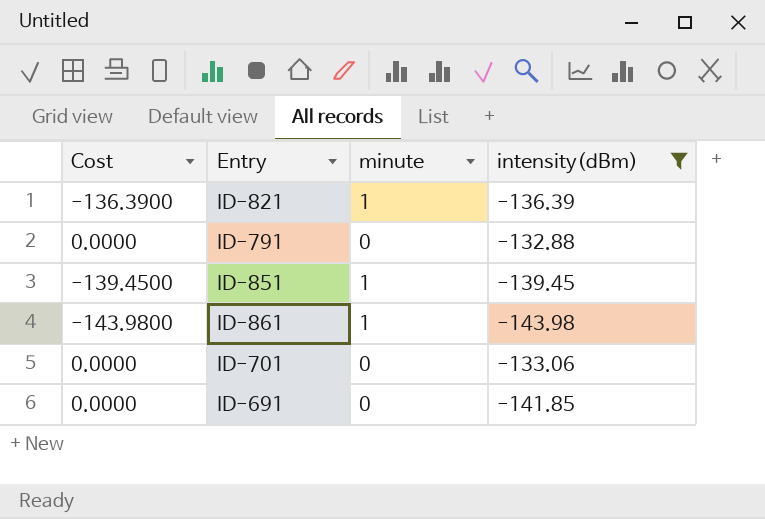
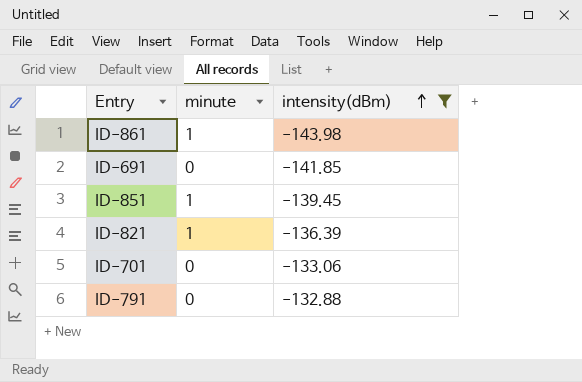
row order: none -> intensity(dBm) ascending
column Cost | formula: [minute] * [intensity(dBm)] -> none

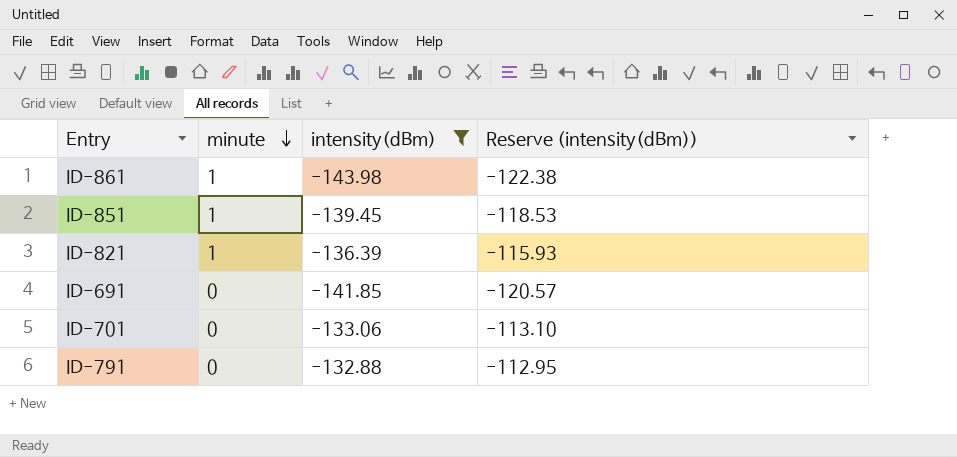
row order: intensity(dBm) ascending -> minute descending
column Reserve (intensity(dBm)) | formula: none -> [intensity(dBm)] * 0.85

